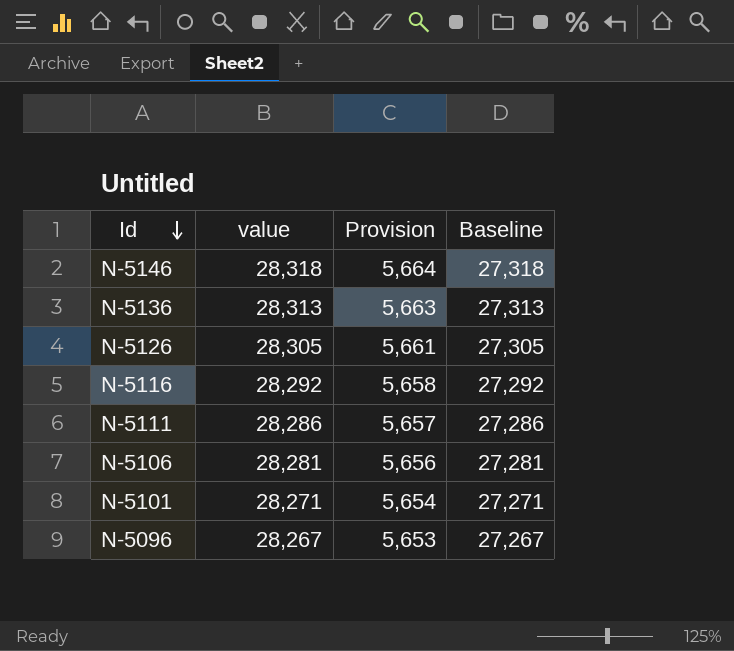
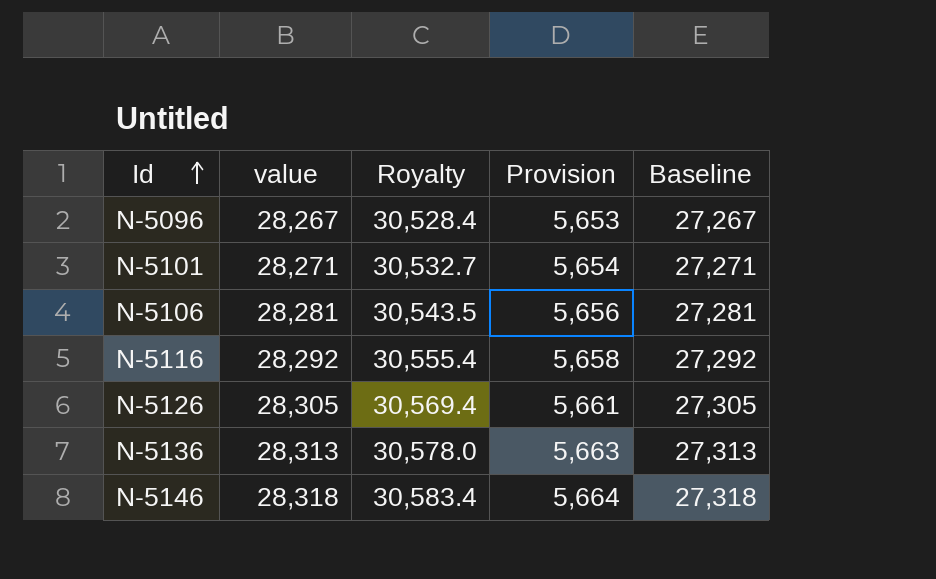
row order: Id descending -> Id ascending
column Royalty | formula: none -> [value] * 1.08
row N-5111: 28,286 | 5,657 | 27,286 -> none

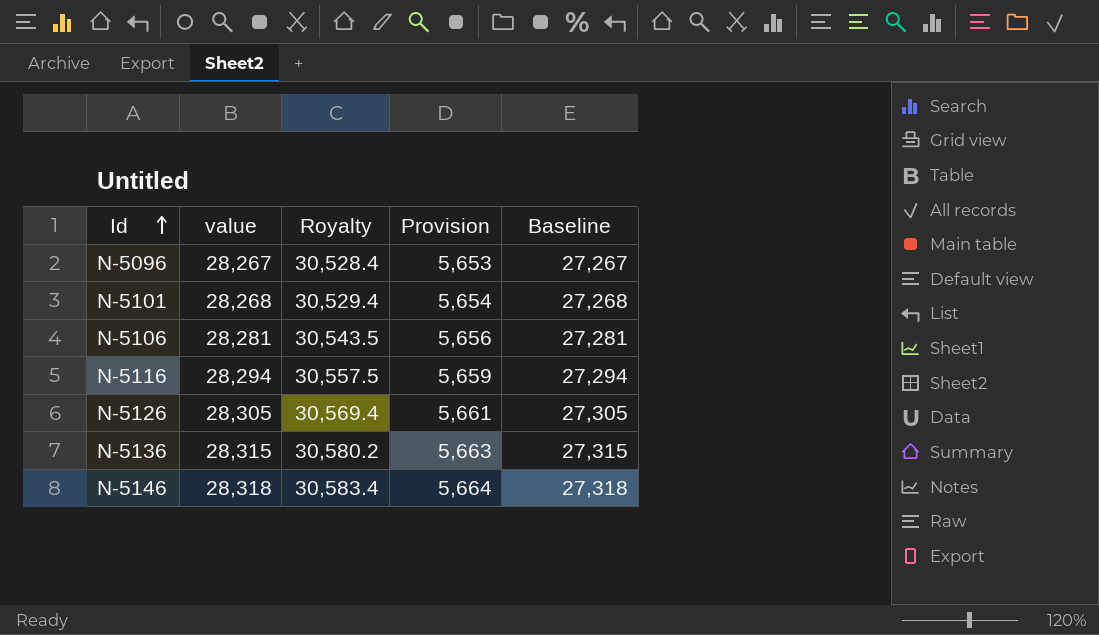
N-5101 | value: 28,271 -> 28,268
N-5101 | Royalty: 30,532.7 -> 30,529.4
N-5101 | Baseline: 27,271 -> 27,268
N-5116 | value: 28,292 -> 28,294
N-5116 | Royalty: 30,555.4 -> 30,557.5
N-5116 | Provision: 5,658 -> 5,659
N-5116 | Baseline: 27,292 -> 27,294
N-5136 | value: 28,313 -> 28,315
N-5136 | Royalty: 30,578.0 -> 30,580.2
N-5136 | Baseline: 27,313 -> 27,315

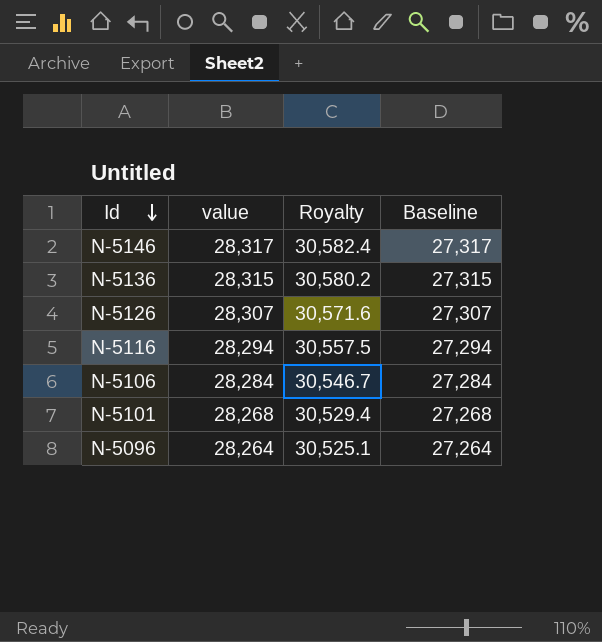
row order: Id ascending -> Id descending
column Provision | formula: [value] * 0.2 -> none
N-5146 | value: 28,318 -> 28,317
N-5146 | Royalty: 30,583.4 -> 30,582.4
N-5146 | Baseline: 27,318 -> 27,317
N-5126 | value: 28,305 -> 28,307
N-5126 | Royalty: 30,569.4 -> 30,571.6
N-5126 | Baseline: 27,305 -> 27,307
N-5106 | value: 28,281 -> 28,284
N-5106 | Royalty: 30,543.5 -> 30,546.7
N-5106 | Baseline: 27,281 -> 27,284
N-5096 | value: 28,267 -> 28,264
N-5096 | Royalty: 30,528.4 -> 30,525.1
N-5096 | Baseline: 27,267 -> 27,264

